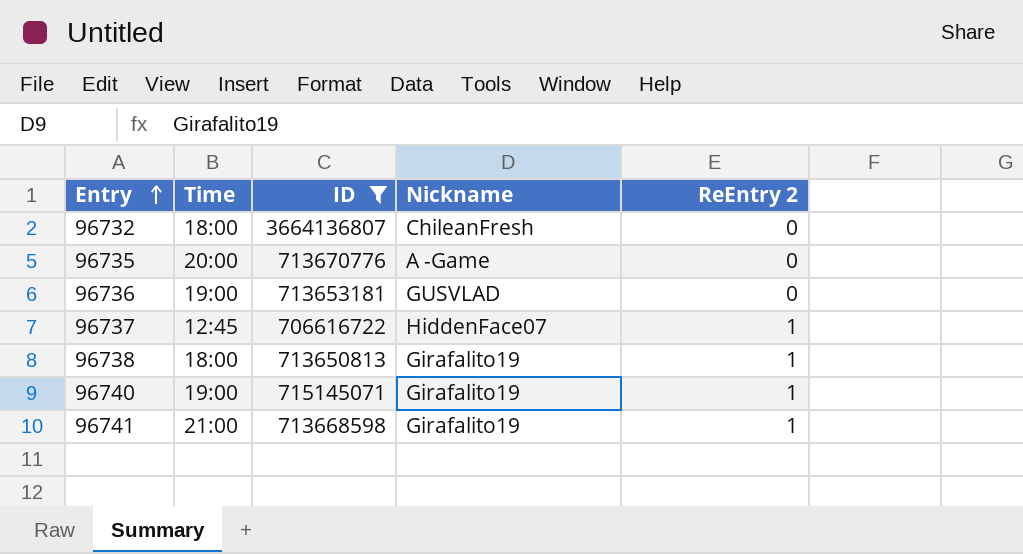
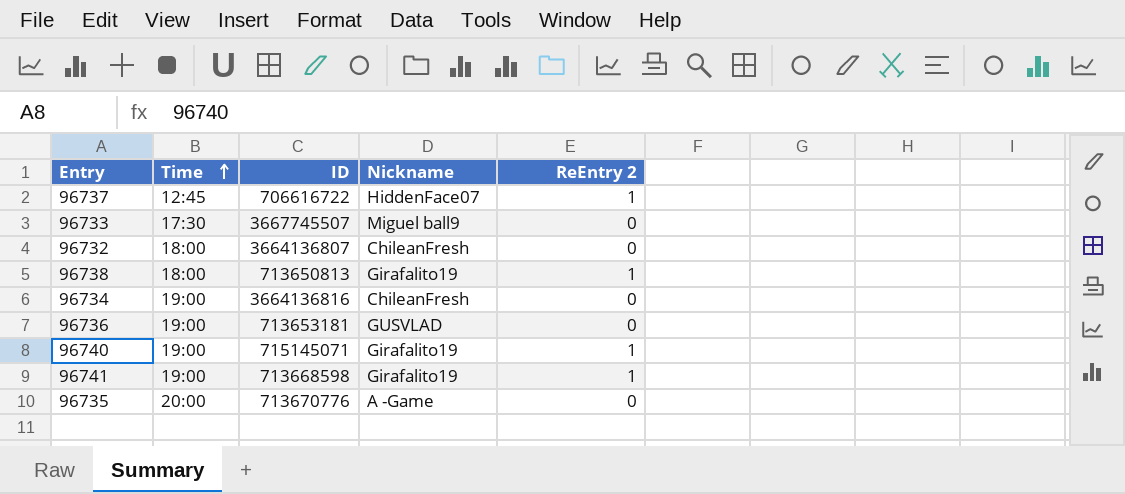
filter: ID <= 3664136807 -> none
row order: Entry ascending -> Time ascending
96741 | Time: 21:00 -> 19:00

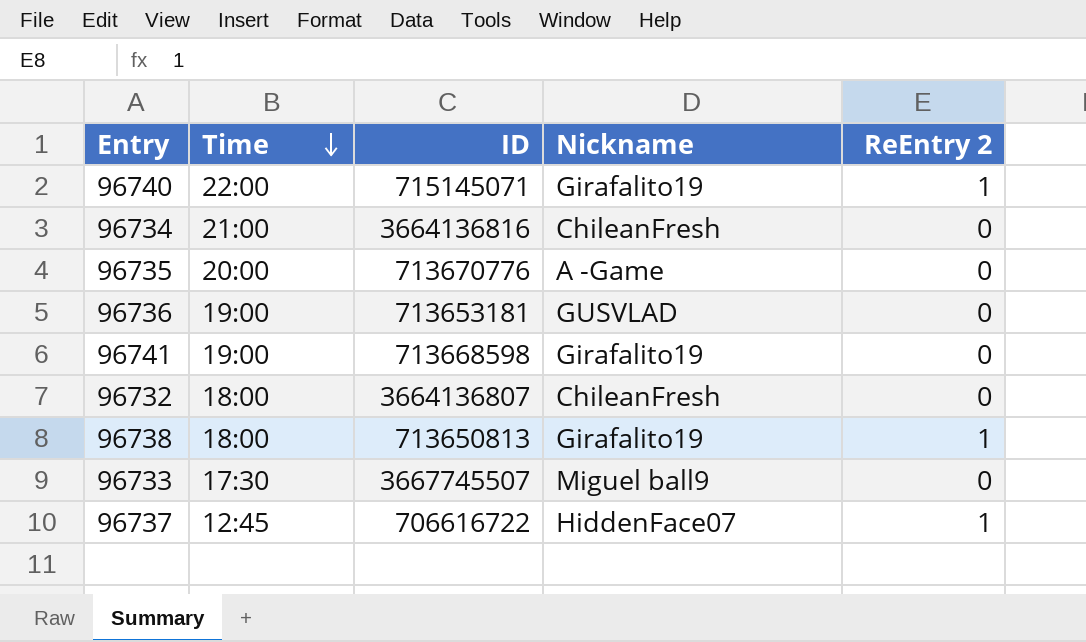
row order: Time ascending -> Time descending
96740 | Time: 19:00 -> 22:00
96734 | Time: 19:00 -> 21:00
96741 | ReEntry 2: 1 -> 0

